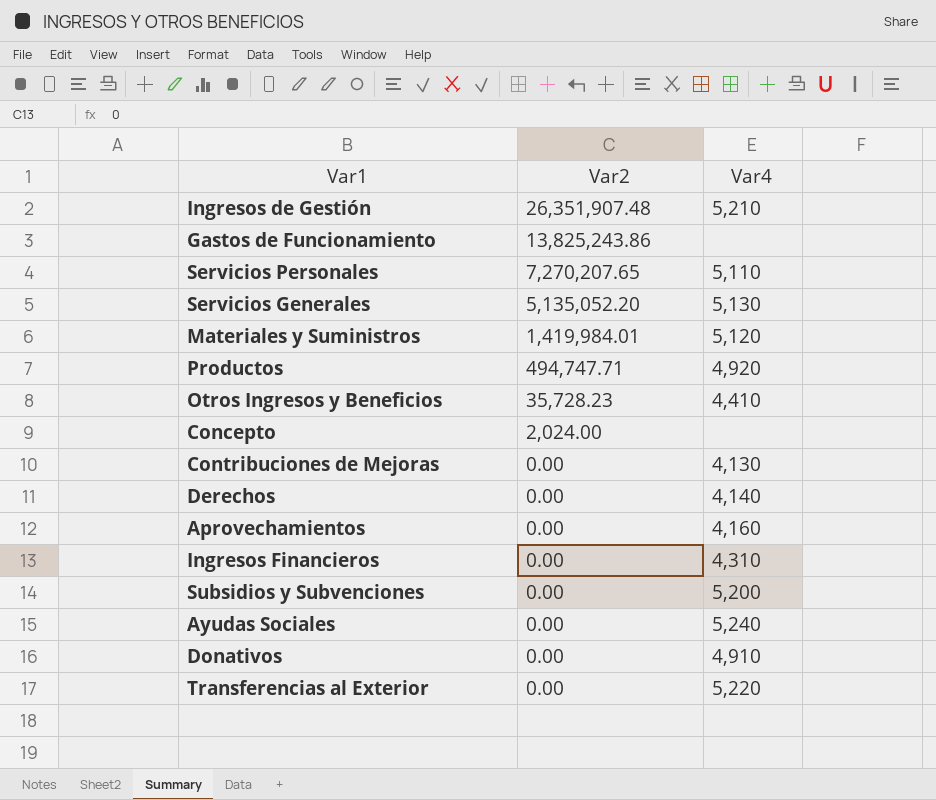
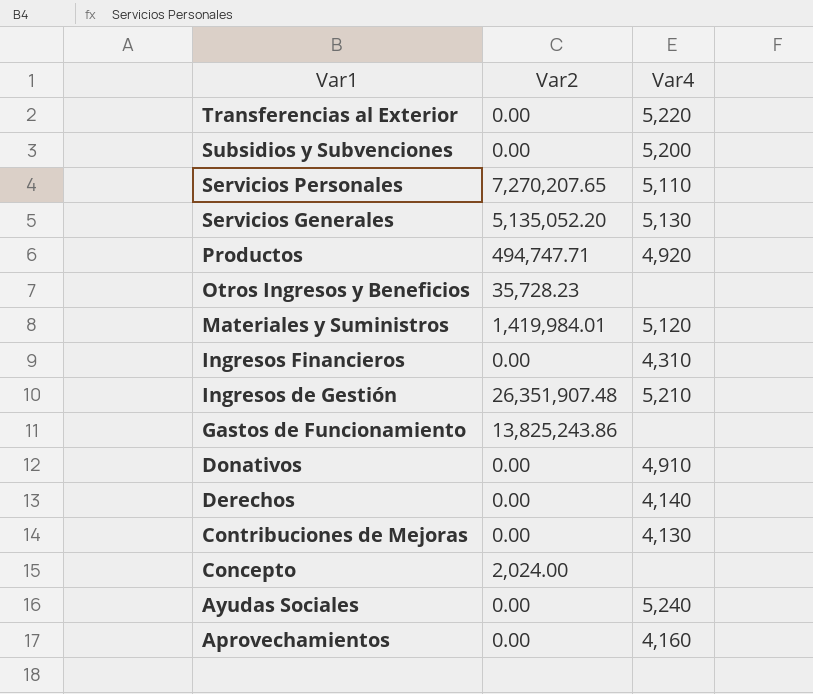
row order: Var2 descending -> Var1 descending
Otros Ingresos y Beneficios | Var4: 4,410 -> none

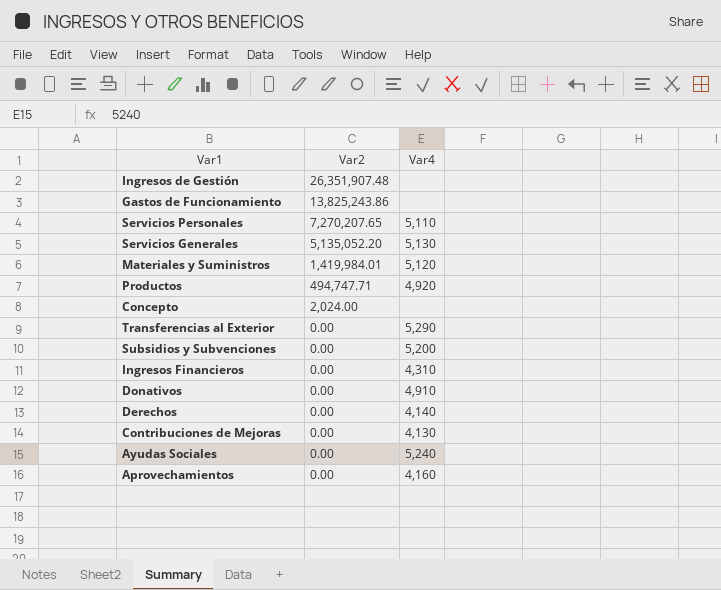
row order: Var1 descending -> Var2 descending
row Otros Ingresos y Beneficios: 35,728.23 | none -> none
Ingresos de Gestión | Var4: 5,210 -> none
Transferencias al Exterior | Var4: 5,220 -> 5,290

